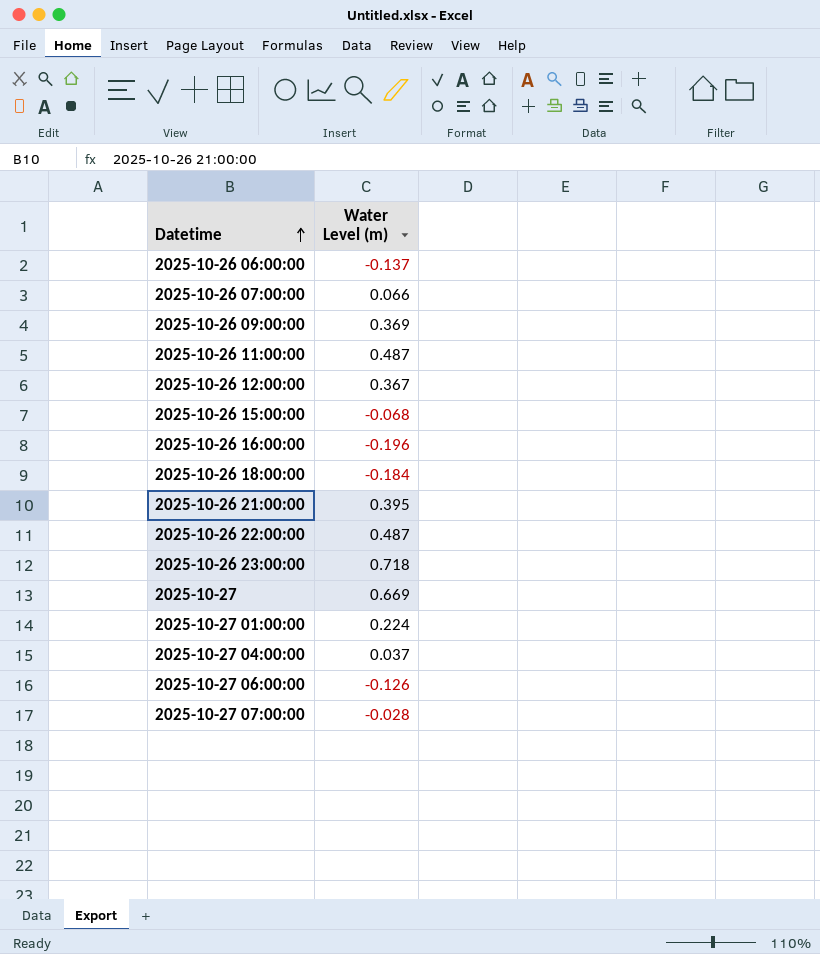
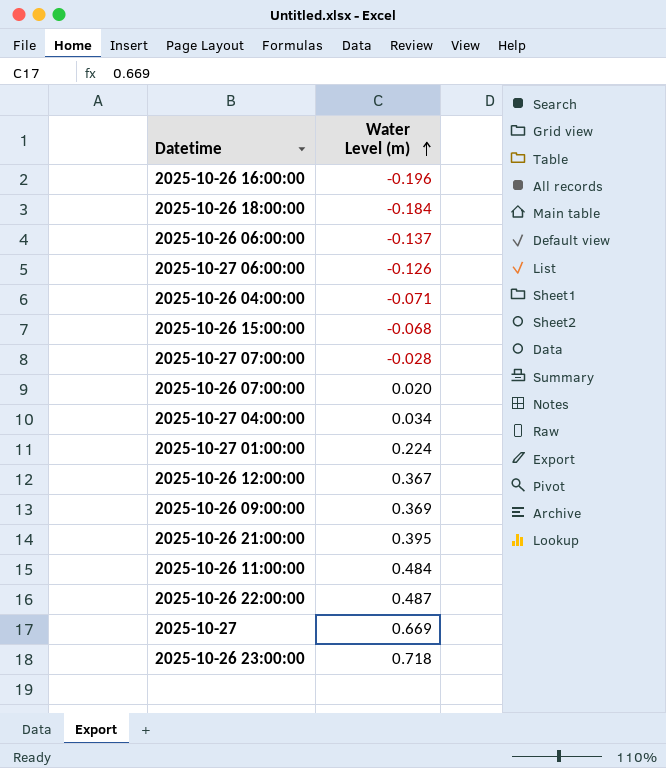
row order: Datetime ascending -> Water Level (m) ascending
row 2025-10-26 04:00:00: none -> -0.071
2025-10-26 07:00:00 | Water Level (m): 0.066 -> 0.020
2025-10-27 04:00:00 | Water Level (m): 0.037 -> 0.034
2025-10-26 11:00:00 | Water Level (m): 0.487 -> 0.484

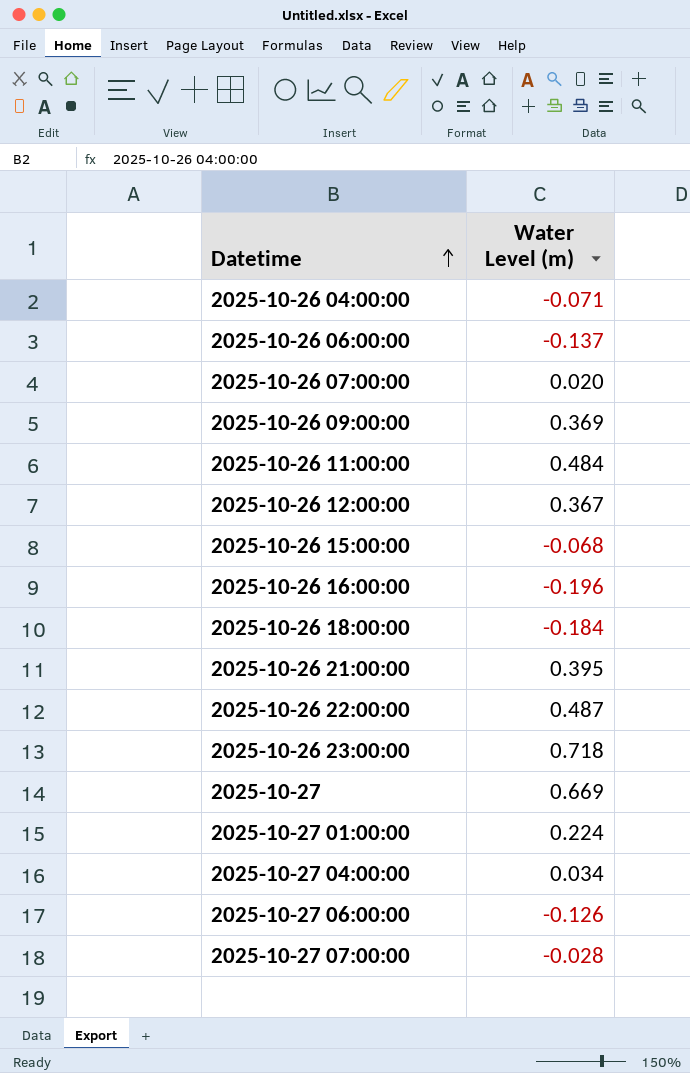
row order: Water Level (m) ascending -> Datetime ascending

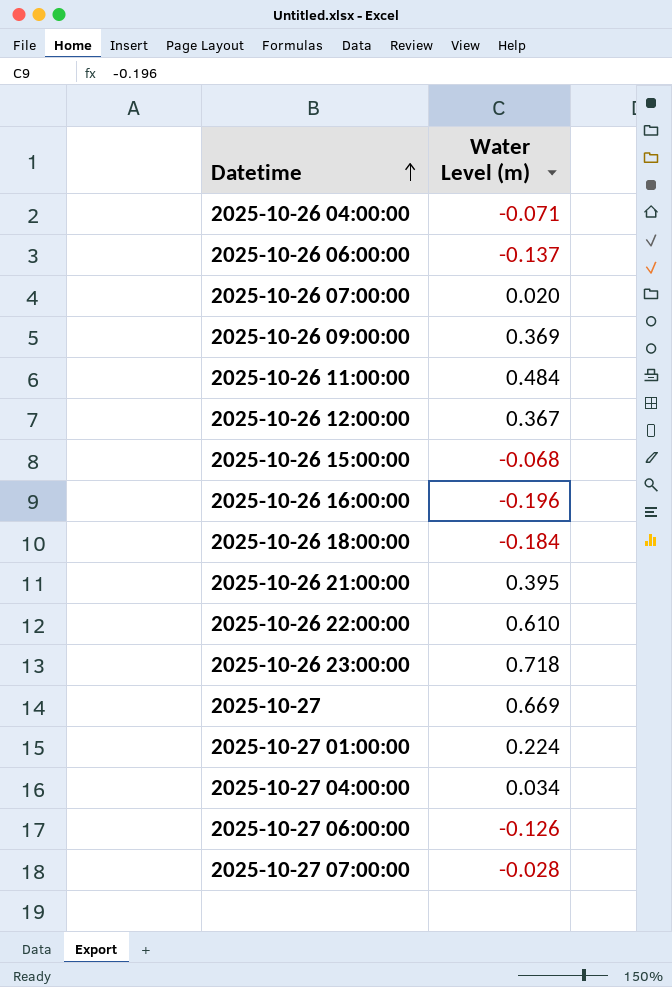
2025-10-26 22:00:00 | Water Level (m): 0.487 -> 0.610

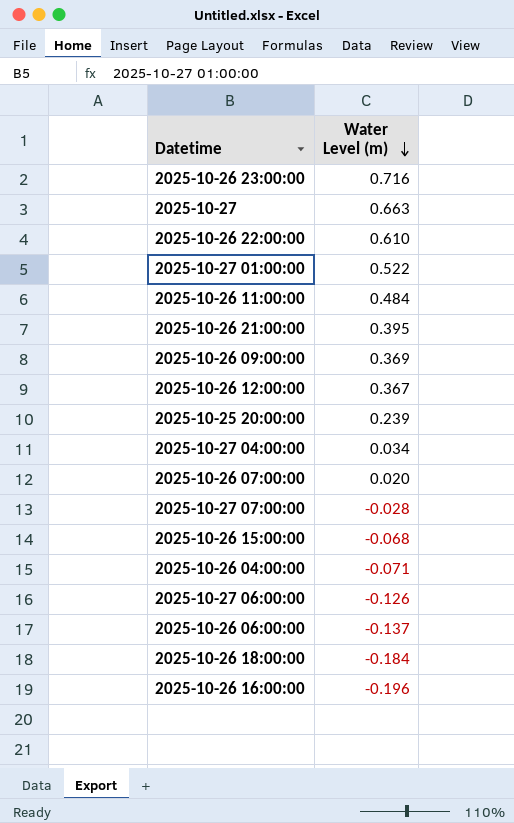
row order: Datetime ascending -> Water Level (m) descending
2025-10-26 23:00:00 | Water Level (m): 0.718 -> 0.716
2025-10-27 | Water Level (m): 0.669 -> 0.663
2025-10-27 01:00:00 | Water Level (m): 0.224 -> 0.522
row 2025-10-25 20:00:00: none -> 0.239

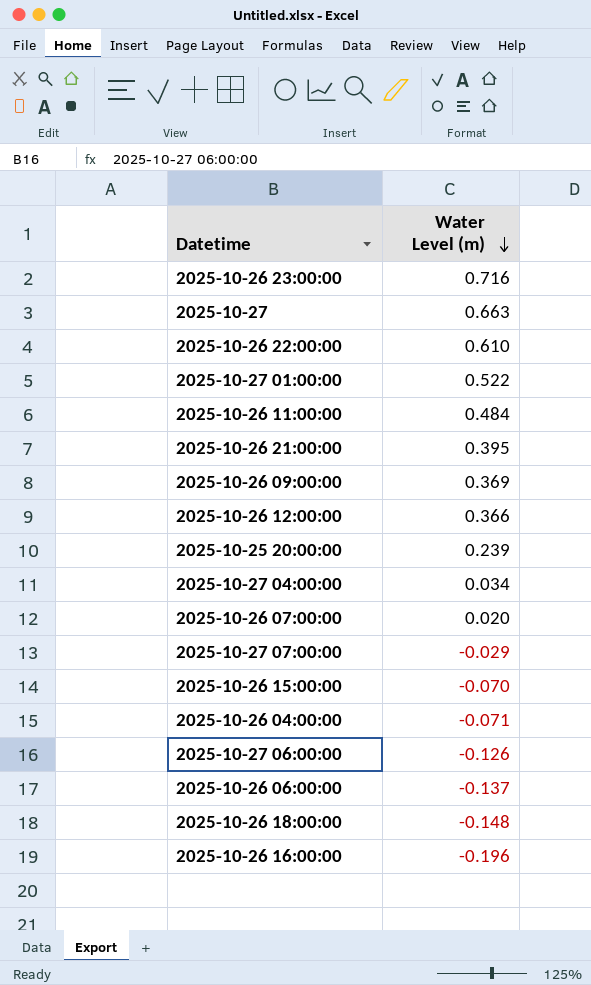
2025-10-26 12:00:00 | Water Level (m): 0.367 -> 0.366
2025-10-27 07:00:00 | Water Level (m): -0.028 -> -0.029
2025-10-26 15:00:00 | Water Level (m): -0.068 -> -0.070
2025-10-26 18:00:00 | Water Level (m): -0.184 -> -0.148

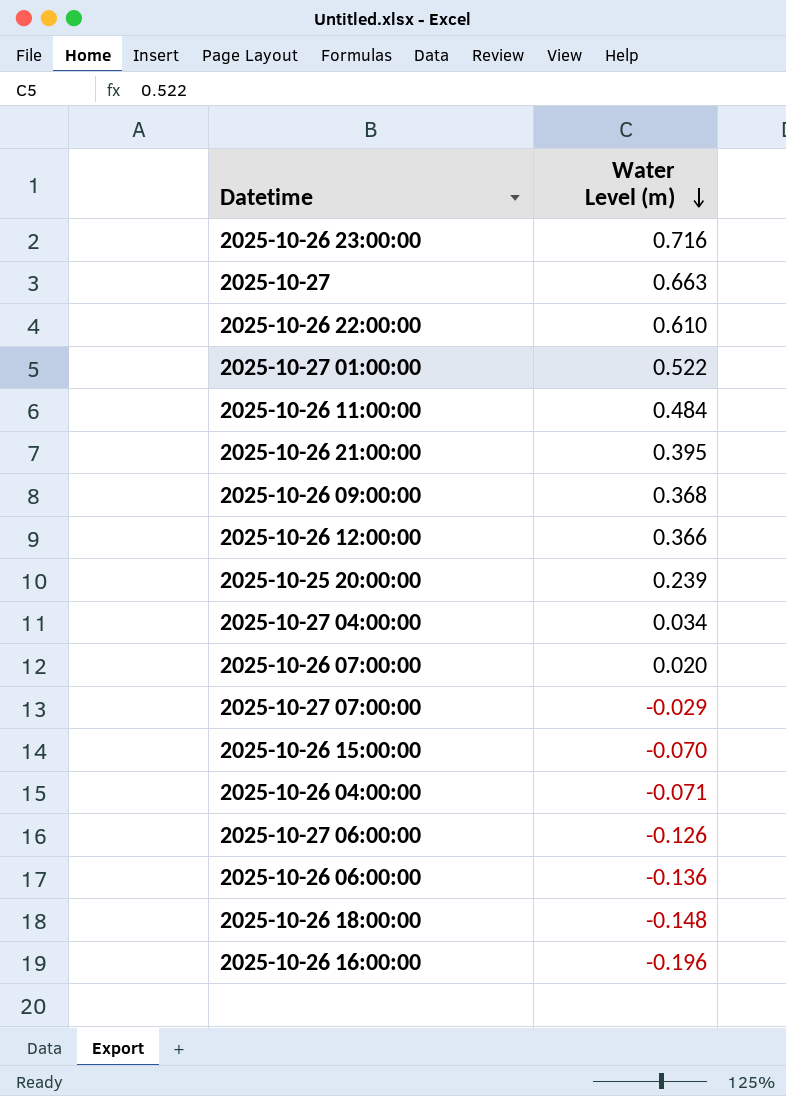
2025-10-26 09:00:00 | Water Level (m): 0.369 -> 0.368
2025-10-26 06:00:00 | Water Level (m): -0.137 -> -0.136

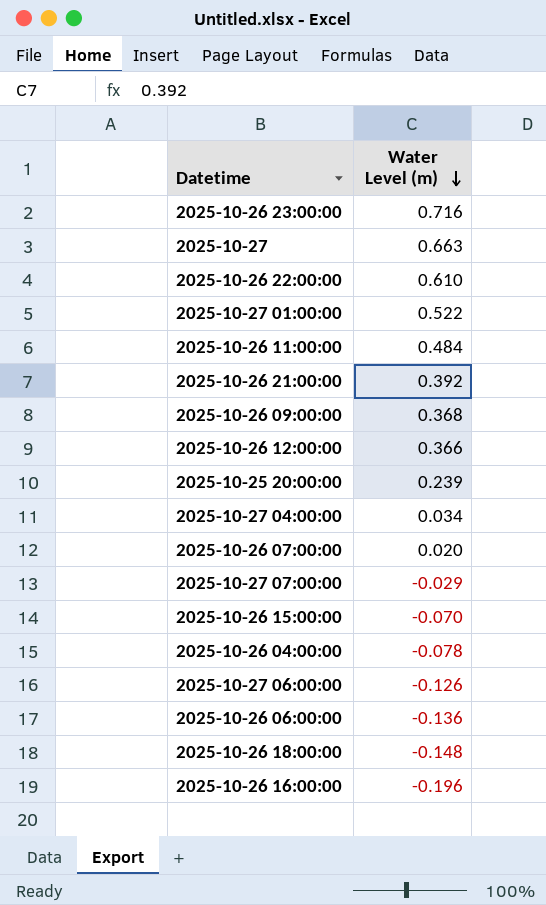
2025-10-26 21:00:00 | Water Level (m): 0.395 -> 0.392
2025-10-26 04:00:00 | Water Level (m): -0.071 -> -0.078

